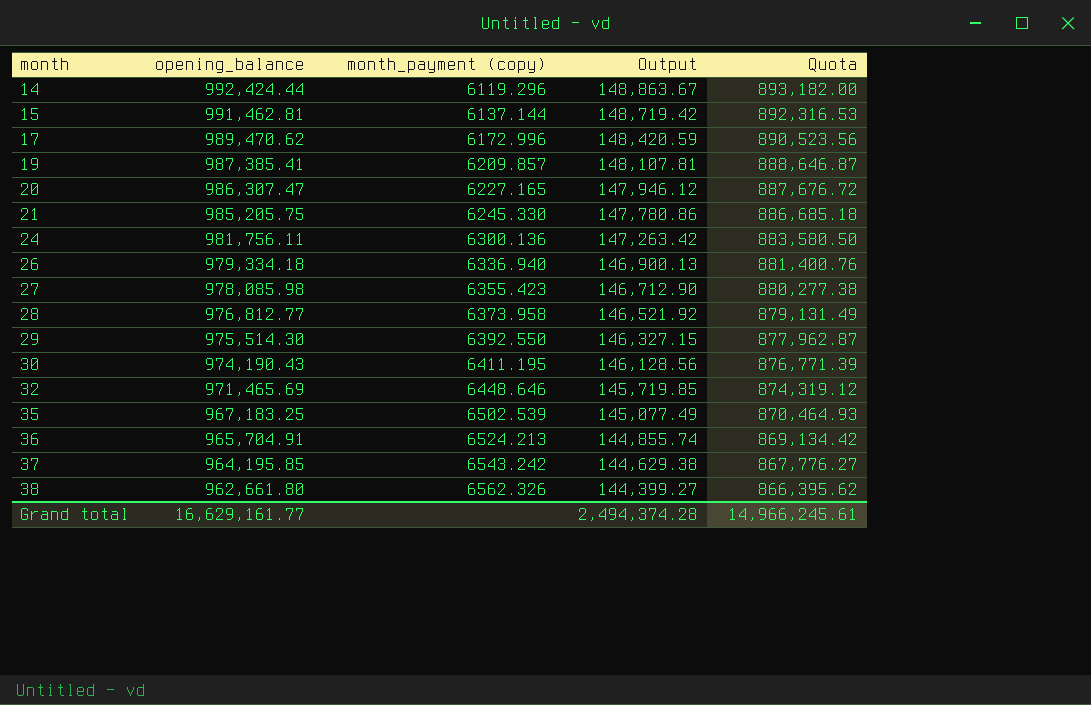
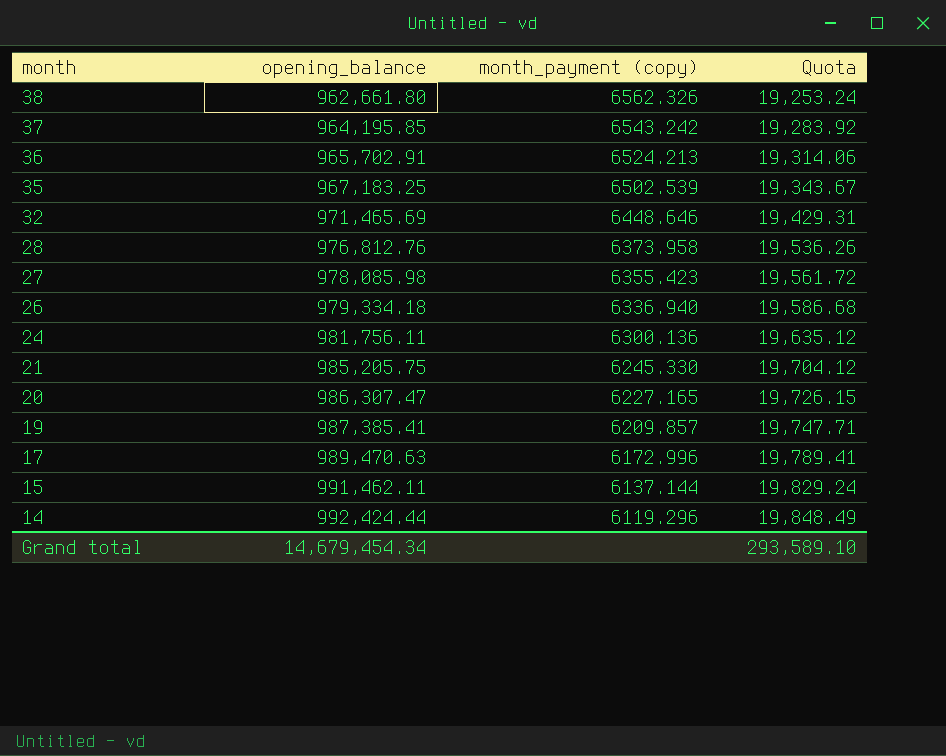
row order: month ascending -> month descending
column Output | formula: [opening_balance] * 0.15 -> none
column Quota | formula: [opening_balance] * 0.9 -> [opening_balance] * 0.02
row 29: 975,514.30 | 6392.550 | 146,327.15 | 877,962.87 -> none
row 30: 974,190.43 | 6411.195 | 146,128.56 | 876,771.39 -> none
36 | opening_balance: 965,704.91 -> 965,702.91
28 | opening_balance: 976,812.77 -> 976,812.76
17 | opening_balance: 989,470.62 -> 989,470.63
15 | opening_balance: 991,462.81 -> 991,462.11
Grand total | opening_balance: 16,629,161.77 -> 14,679,454.34
Grand total | Quota: 14,966,245.61 -> 293,589.10

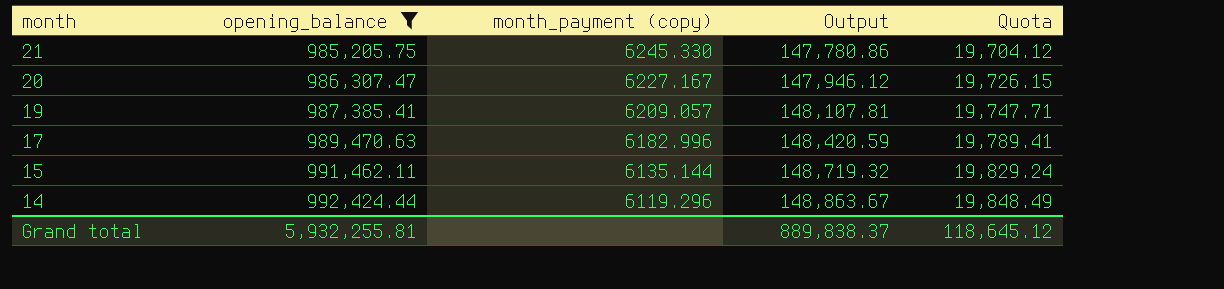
filter: none -> opening_balance >= 985,205.75
column Output | formula: none -> [opening_balance] * 0.15
20 | month_payment (copy): 6227.165 -> 6227.167
19 | month_payment (copy): 6209.857 -> 6209.057
17 | month_payment (copy): 6172.996 -> 6182.996
15 | month_payment (copy): 6137.144 -> 6135.144
Grand total | opening_balance: 14,679,454.34 -> 5,932,255.81
Grand total | Quota: 293,589.10 -> 118,645.12

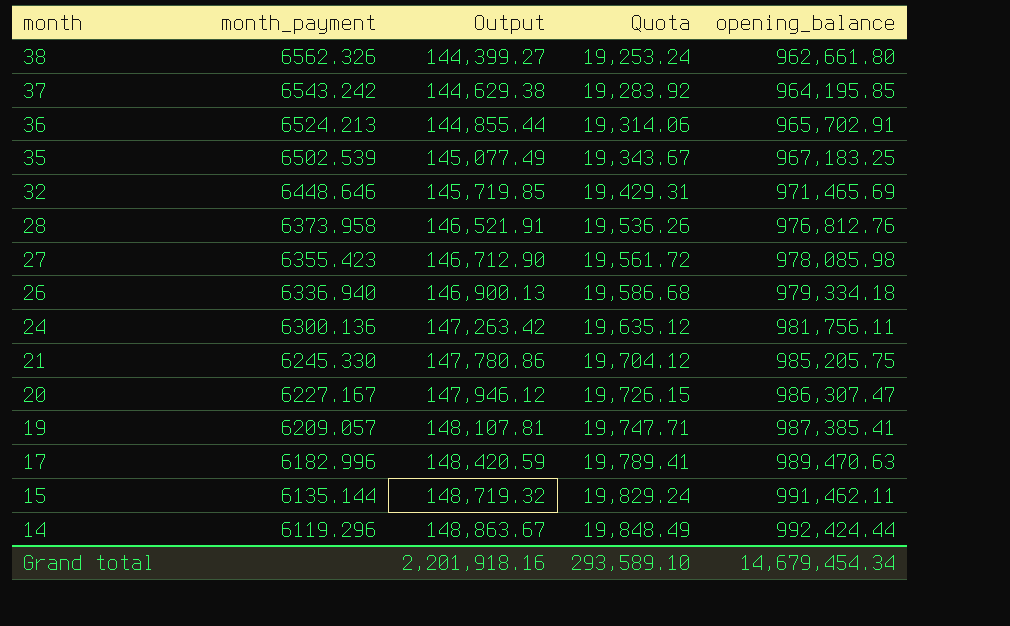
filter: opening_balance >= 985,205.75 -> none
column name: month_payment (copy) -> month_payment
column opening_balance | position: 2 -> 5
Grand total | Output: 889,838.37 -> 2,201,918.16
Grand total | Quota: 118,645.12 -> 293,589.10
Grand total | opening_balance: 5,932,255.81 -> 14,679,454.34

